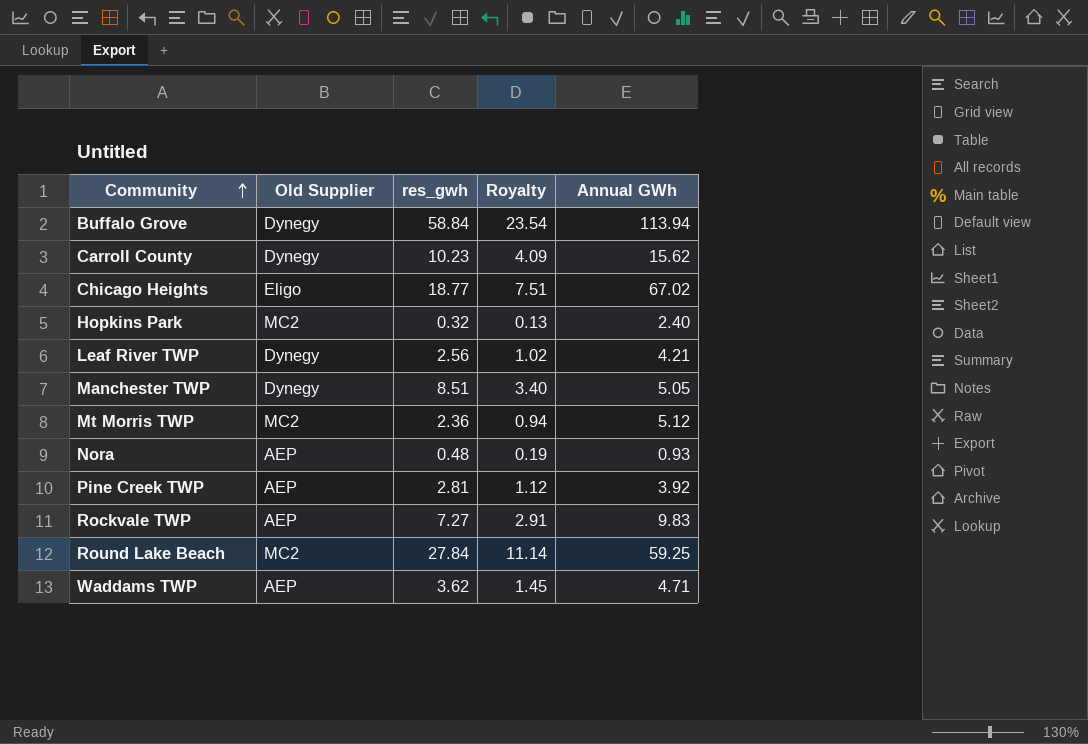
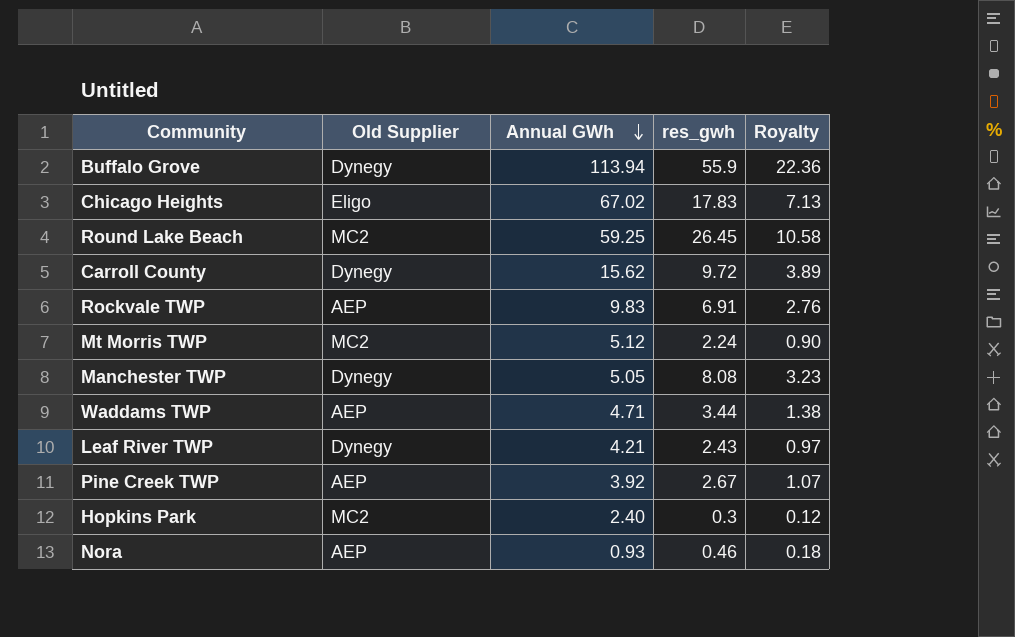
row order: Community ascending -> Annual GWh descending
column Annual GWh | position: 5 -> 3
Buffalo Grove | res_gwh: 58.84 -> 55.9
Buffalo Grove | Royalty: 23.54 -> 22.36
Chicago Heights | res_gwh: 18.77 -> 17.83
Chicago Heights | Royalty: 7.51 -> 7.13
Round Lake Beach | res_gwh: 27.84 -> 26.45
Round Lake Beach | Royalty: 11.14 -> 10.58
Carroll County | res_gwh: 10.23 -> 9.72
Carroll County | Royalty: 4.09 -> 3.89
Rockvale TWP | res_gwh: 7.27 -> 6.91
Rockvale TWP | Royalty: 2.91 -> 2.76
Mt Morris TWP | res_gwh: 2.36 -> 2.24
Mt Morris TWP | Royalty: 0.94 -> 0.90
Manchester TWP | res_gwh: 8.51 -> 8.08
Manchester TWP | Royalty: 3.40 -> 3.23
Waddams TWP | res_gwh: 3.62 -> 3.44
Waddams TWP | Royalty: 1.45 -> 1.38
Leaf River TWP | res_gwh: 2.56 -> 2.43
Leaf River TWP | Royalty: 1.02 -> 0.97
Pine Creek TWP | res_gwh: 2.81 -> 2.67
Pine Creek TWP | Royalty: 1.12 -> 1.07
Hopkins Park | res_gwh: 0.32 -> 0.3
Hopkins Park | Royalty: 0.13 -> 0.12
Nora | res_gwh: 0.48 -> 0.46
Nora | Royalty: 0.19 -> 0.18

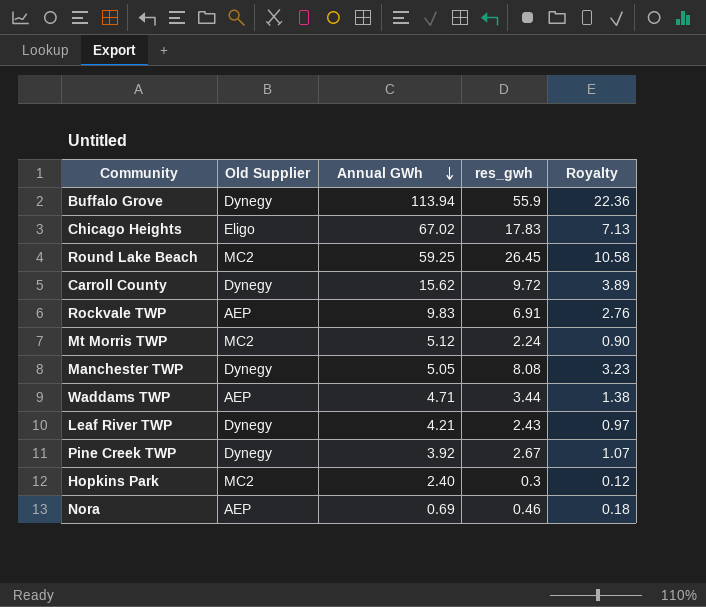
Pine Creek TWP | Old Supplier: AEP -> Dynegy
Nora | Annual GWh: 0.93 -> 0.69

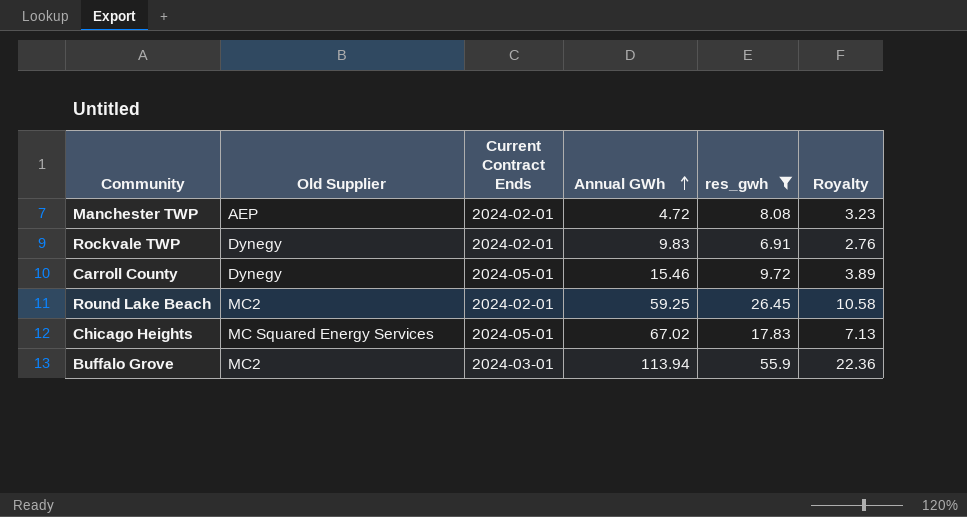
filter: none -> res_gwh >= 6.91
row order: Annual GWh descending -> Annual GWh ascending
column Current Contract Ends | position: none -> 3
Manchester TWP | Old Supplier: Dynegy -> AEP
Manchester TWP | Annual GWh: 5.05 -> 4.72
Rockvale TWP | Old Supplier: AEP -> Dynegy
Carroll County | Annual GWh: 15.62 -> 15.46
Chicago Heights | Old Supplier: Eligo -> MC Squared Energy Services
Buffalo Grove | Old Supplier: Dynegy -> MC2

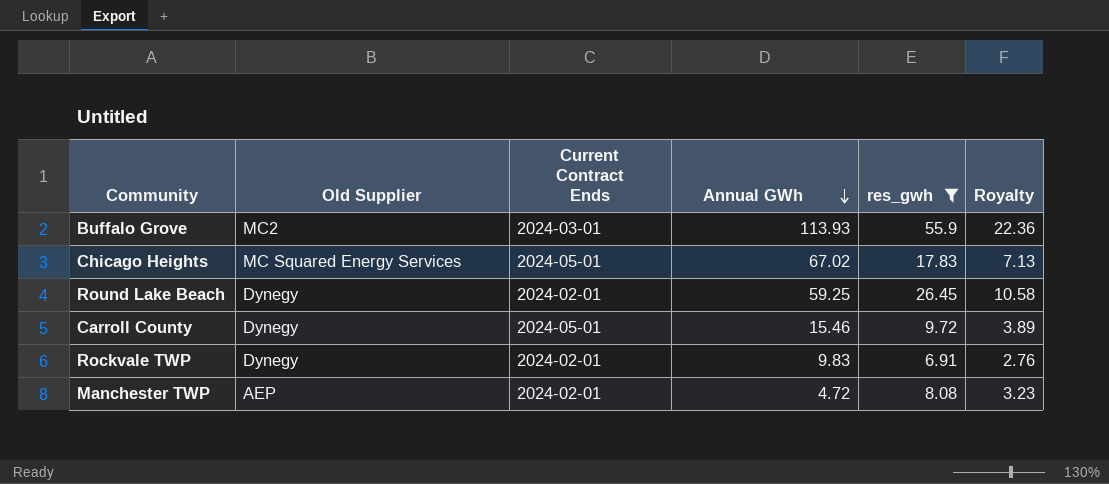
row order: Annual GWh ascending -> Annual GWh descending
Buffalo Grove | Annual GWh: 113.94 -> 113.93
Round Lake Beach | Old Supplier: MC2 -> Dynegy

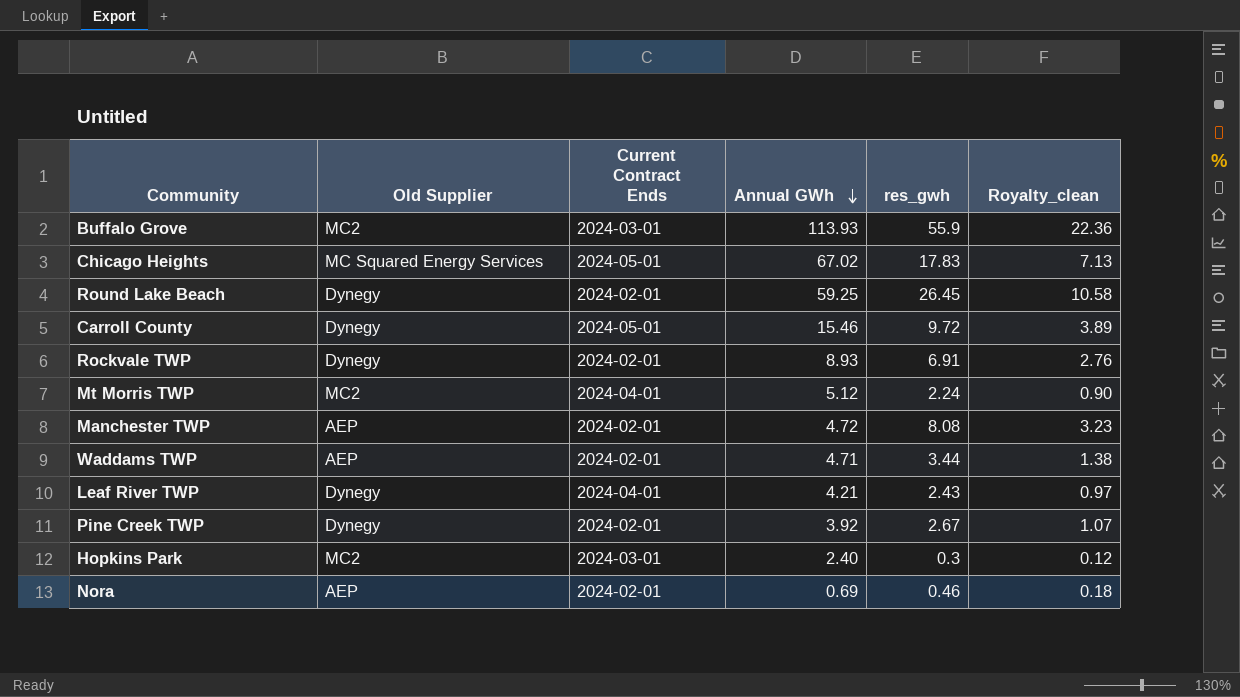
filter: res_gwh >= 6.91 -> none
column name: Royalty -> Royalty_clean
Rockvale TWP | Annual GWh: 9.83 -> 8.93

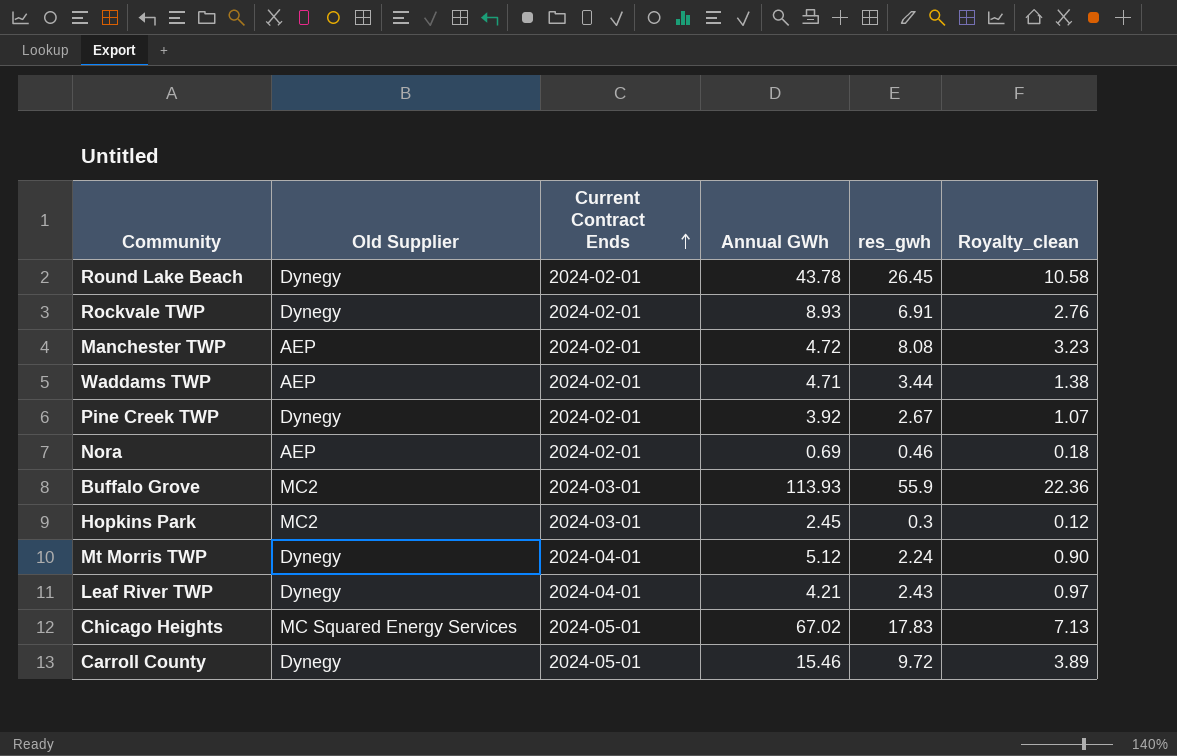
row order: Annual GWh descending -> Current Contract Ends ascending
Round Lake Beach | Annual GWh: 59.25 -> 43.78
Hopkins Park | Annual GWh: 2.40 -> 2.45
Mt Morris TWP | Old Supplier: MC2 -> Dynegy

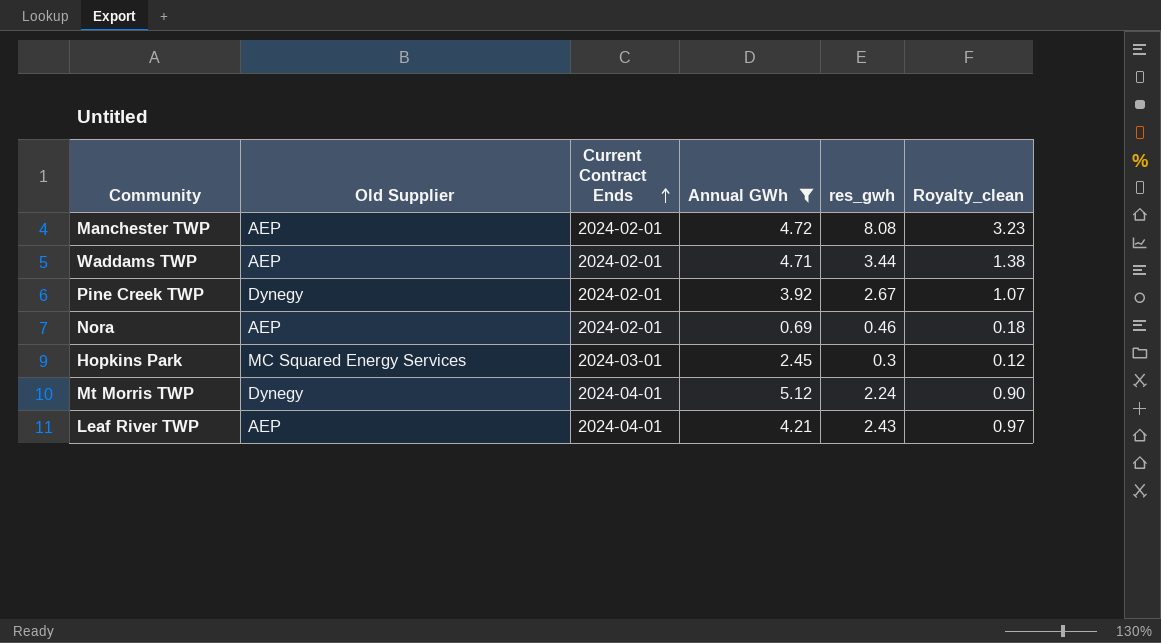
filter: none -> Annual GWh <= 5.12
Hopkins Park | Old Supplier: MC2 -> MC Squared Energy Services
Leaf River TWP | Old Supplier: Dynegy -> AEP

